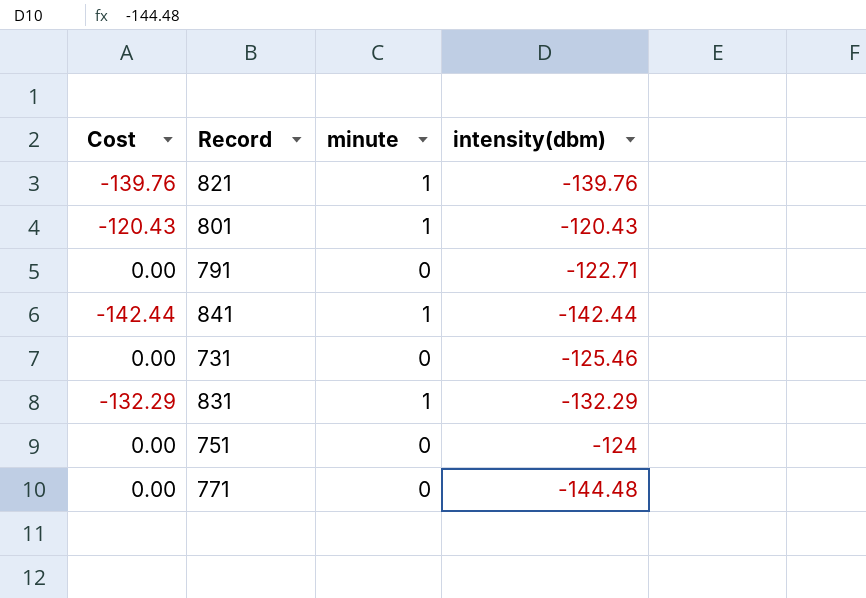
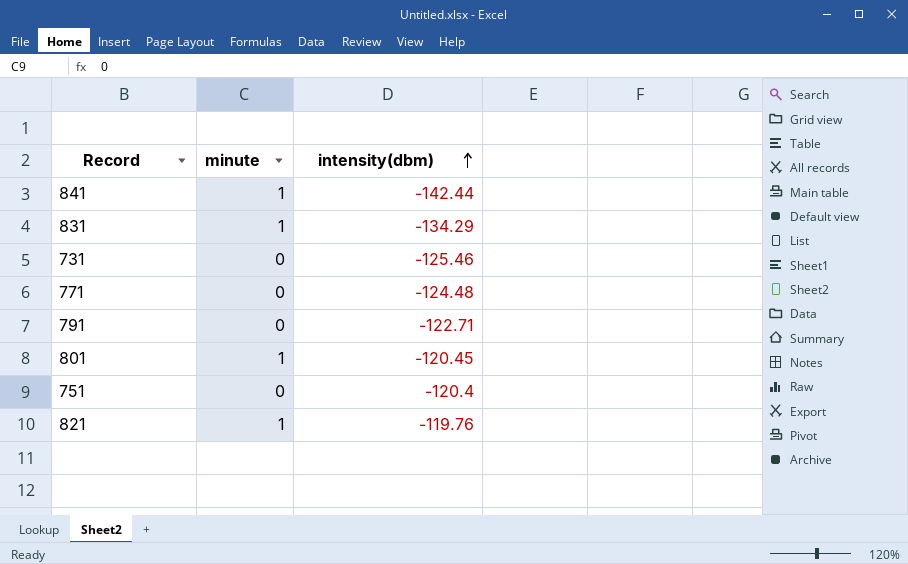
row order: none -> intensity(dbm) ascending
column Cost | formula: [minute] * [intensity(dbm)] -> none
831 | intensity(dbm): -132.29 -> -134.29
771 | intensity(dbm): -144.48 -> -124.48
801 | intensity(dbm): -120.43 -> -120.45
751 | intensity(dbm): -124 -> -120.4
821 | intensity(dbm): -139.76 -> -119.76

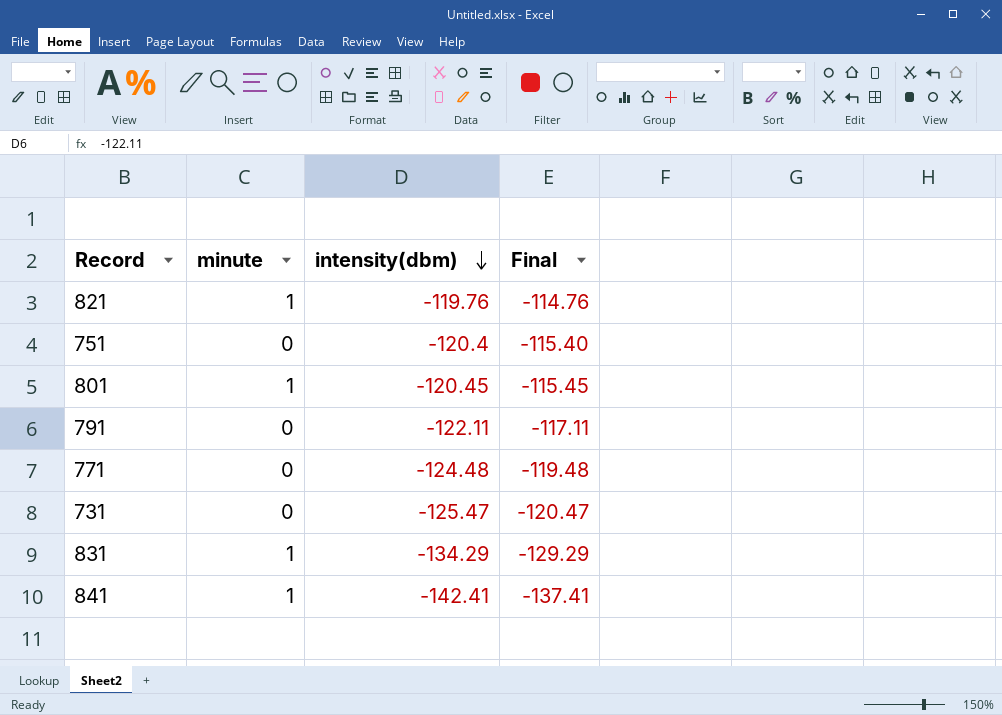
row order: intensity(dbm) ascending -> intensity(dbm) descending
column Final | formula: none -> [intensity(dbm)] + 5
791 | intensity(dbm): -122.71 -> -122.11
731 | intensity(dbm): -125.46 -> -125.47
841 | intensity(dbm): -142.44 -> -142.41

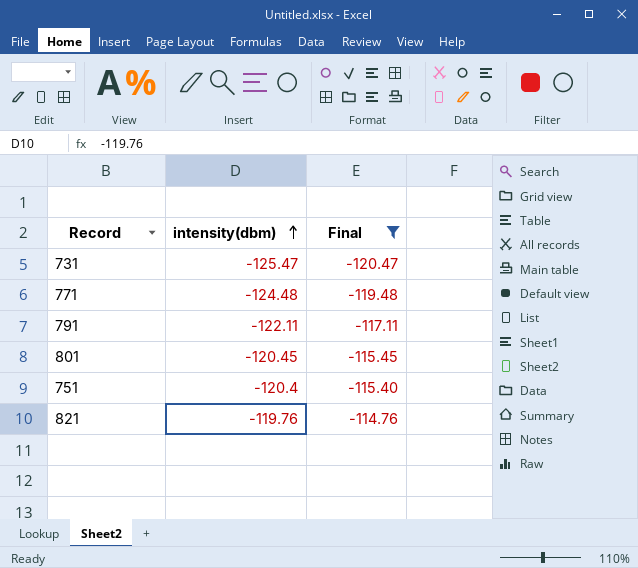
filter: none -> Final >= -120.47
row order: intensity(dbm) descending -> intensity(dbm) ascending
column minute | position: 2 -> none

